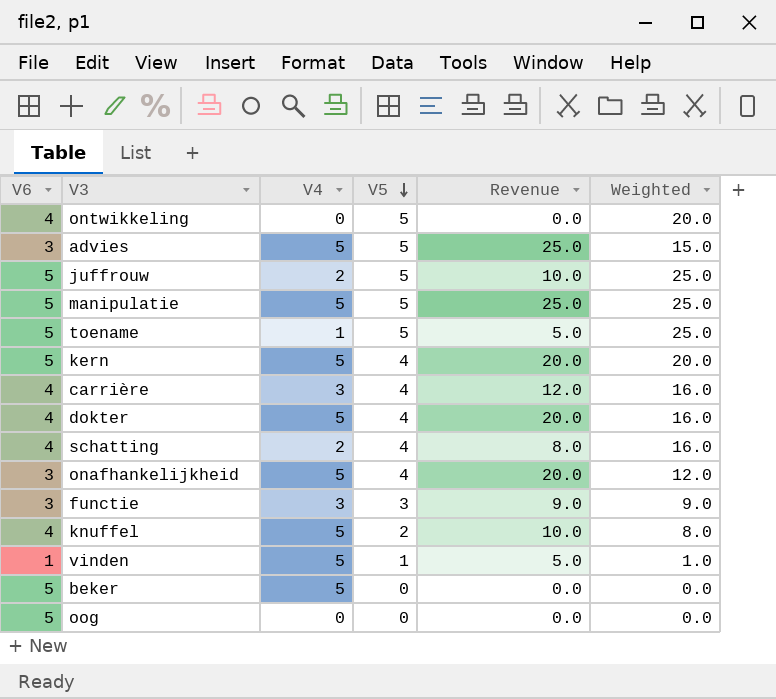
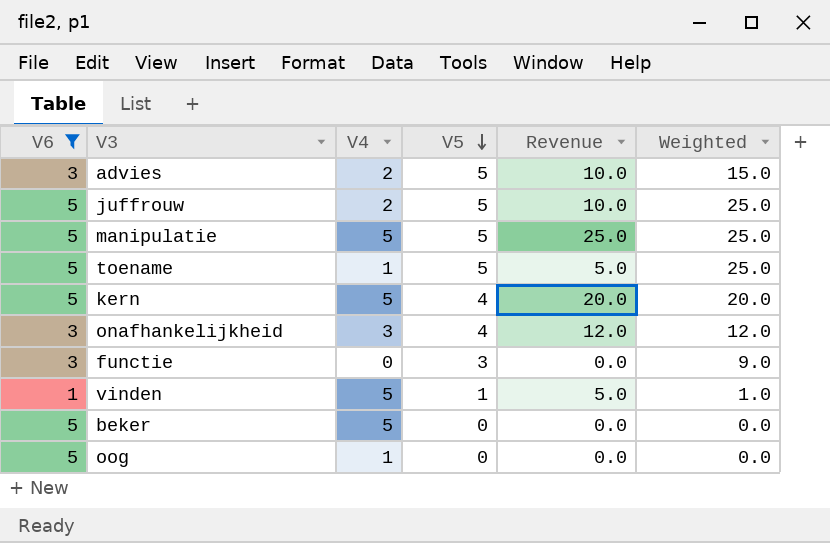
filter: none -> V6 != 4
advies | V4: 5 -> 2
advies | Revenue: 25.0 -> 10.0
onafhankelijkheid | V4: 5 -> 3
onafhankelijkheid | Revenue: 20.0 -> 12.0
functie | V4: 3 -> 0
functie | Revenue: 9.0 -> 0.0
oog | V4: 0 -> 1

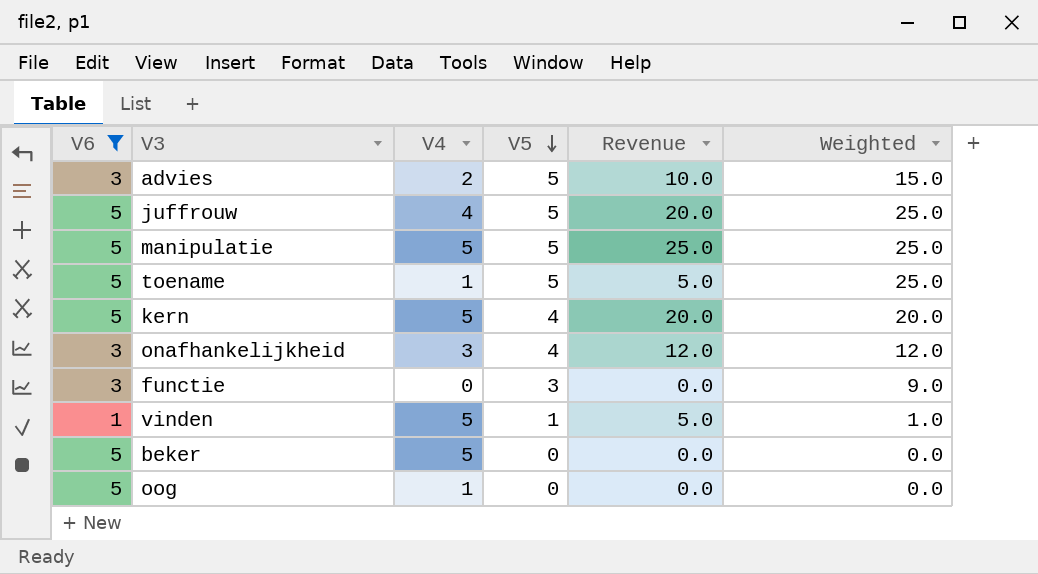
juffrouw | V4: 2 -> 4
juffrouw | Revenue: 10.0 -> 20.0

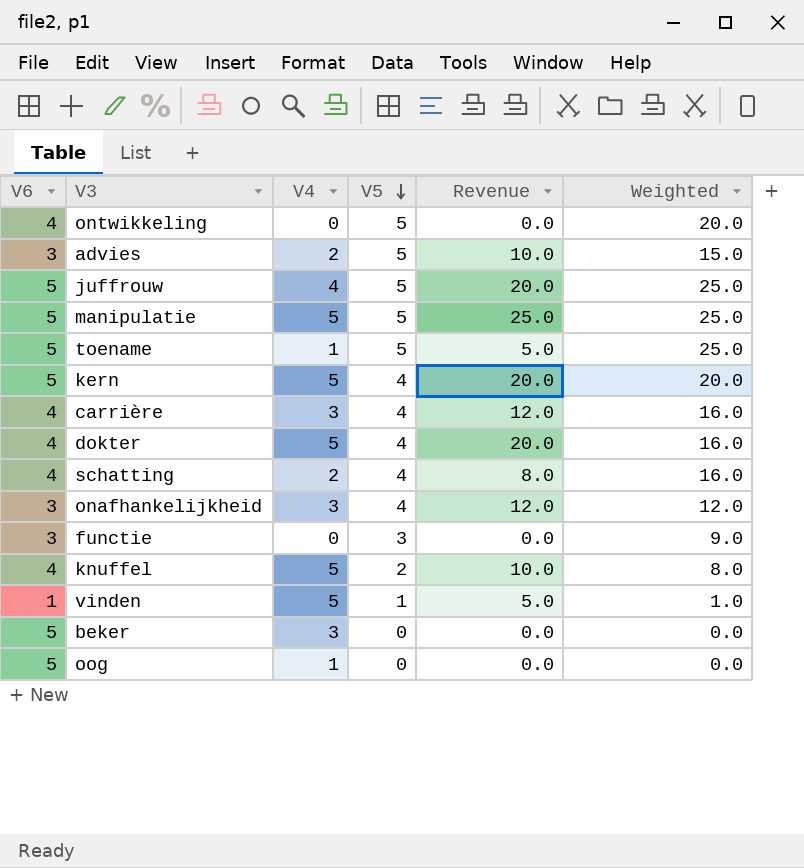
filter: V6 != 4 -> none
beker | V4: 5 -> 3

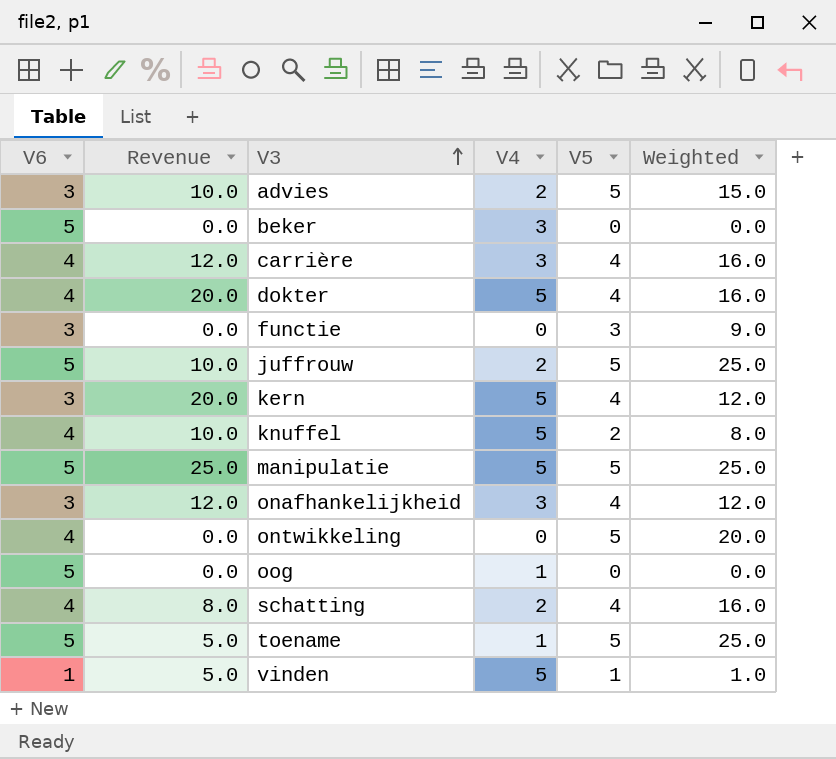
row order: V5 descending -> V3 ascending
column Revenue | position: 5 -> 2
juffrouw | Revenue: 20.0 -> 10.0
juffrouw | V4: 4 -> 2
kern | V6: 5 -> 3
kern | Weighted: 20.0 -> 12.0

